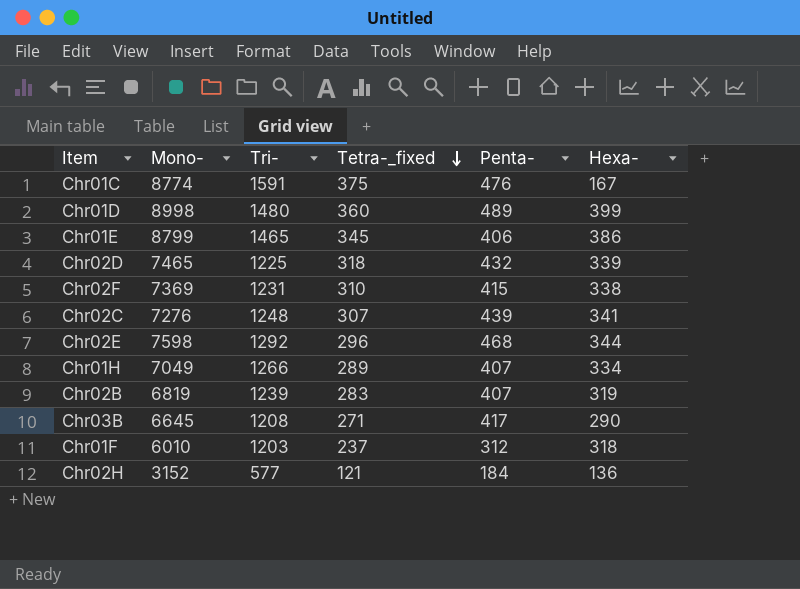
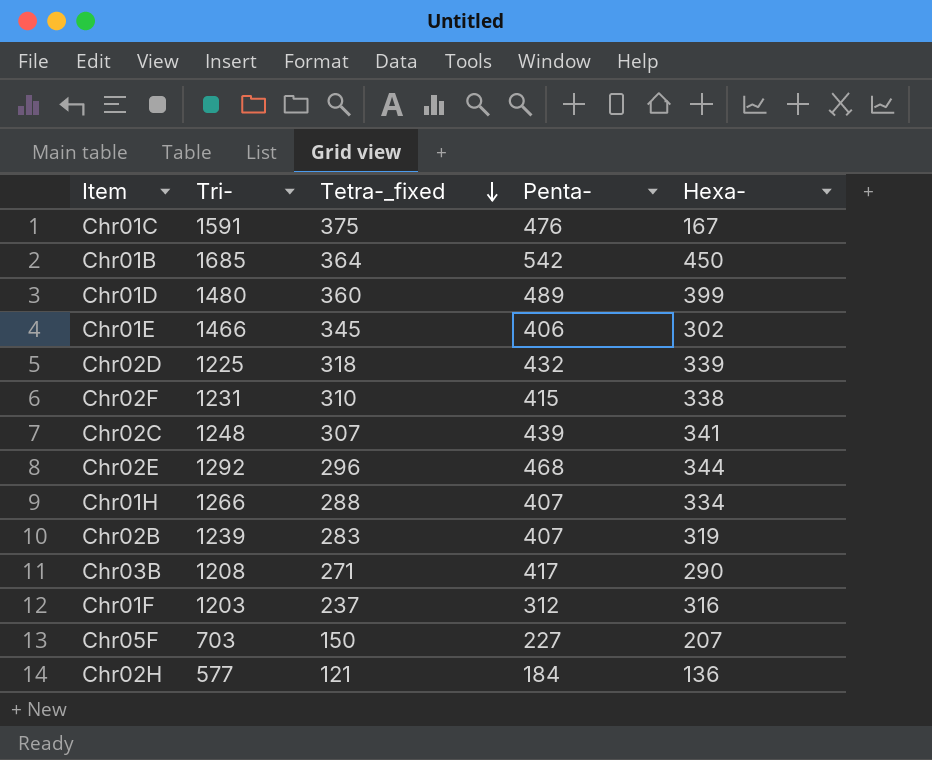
column Mono- | position: 2 -> none
row Chr01B: none -> 1685 | 364 | 542 | 450
Chr01E | Tri-: 1465 -> 1466
Chr01E | Hexa-: 386 -> 302
Chr01H | Tetra-_fixed: 289 -> 288
Chr01F | Hexa-: 318 -> 316
row Chr05F: none -> 703 | 150 | 227 | 207

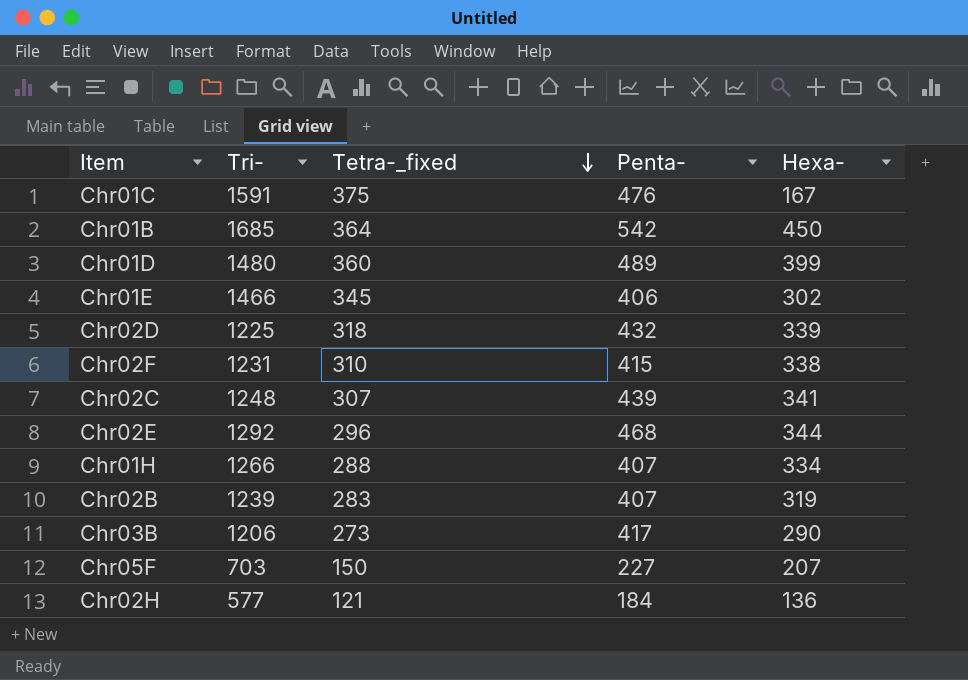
row Chr01F: 1203 | 237 | 312 | 316 -> none
Chr03B | Tri-: 1208 -> 1206
Chr03B | Tetra-_fixed: 271 -> 273

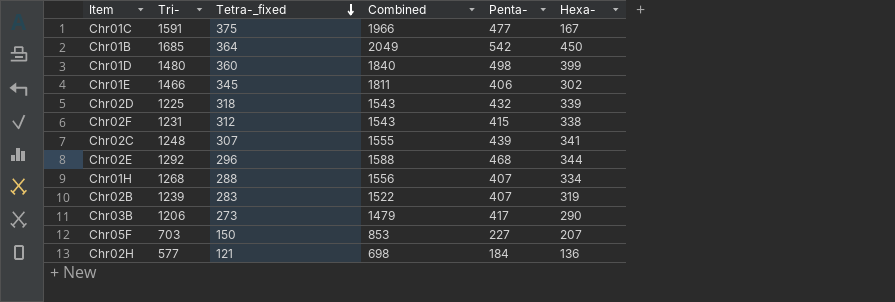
column Combined | formula: none -> [Tri-] + [Tetra-_fixed]
Chr01C | Penta-: 476 -> 477
Chr01D | Penta-: 489 -> 498
Chr02F | Tetra-_fixed: 310 -> 312
Chr01H | Tri-: 1266 -> 1268

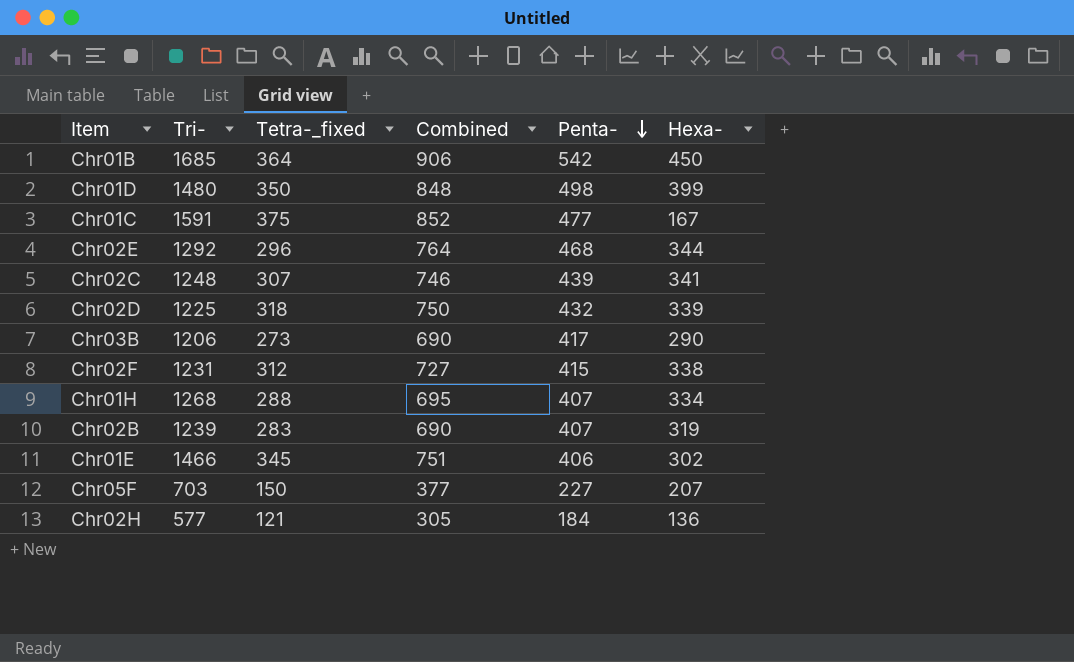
row order: Tetra-_fixed descending -> Penta- descending
column Combined | formula: [Tri-] + [Tetra-_fixed] -> [Tetra-_fixed] + [Penta-]
Chr01D | Tetra-_fixed: 360 -> 350

